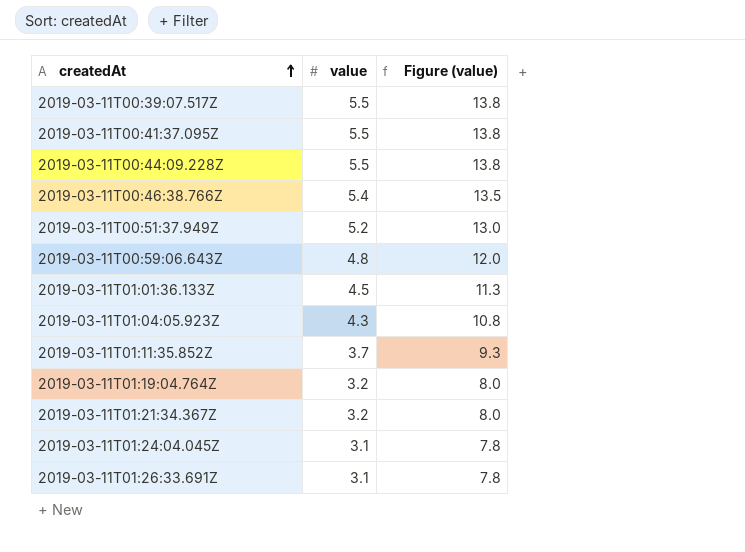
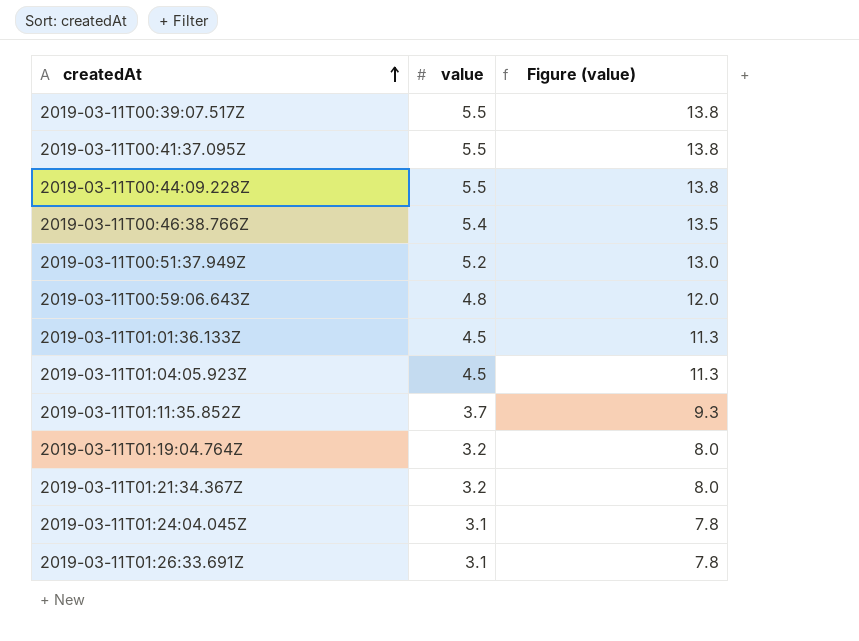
2019-03-11T01:04:05.923Z | value: 4.3 -> 4.5
2019-03-11T01:04:05.923Z | Figure (value): 10.8 -> 11.3

